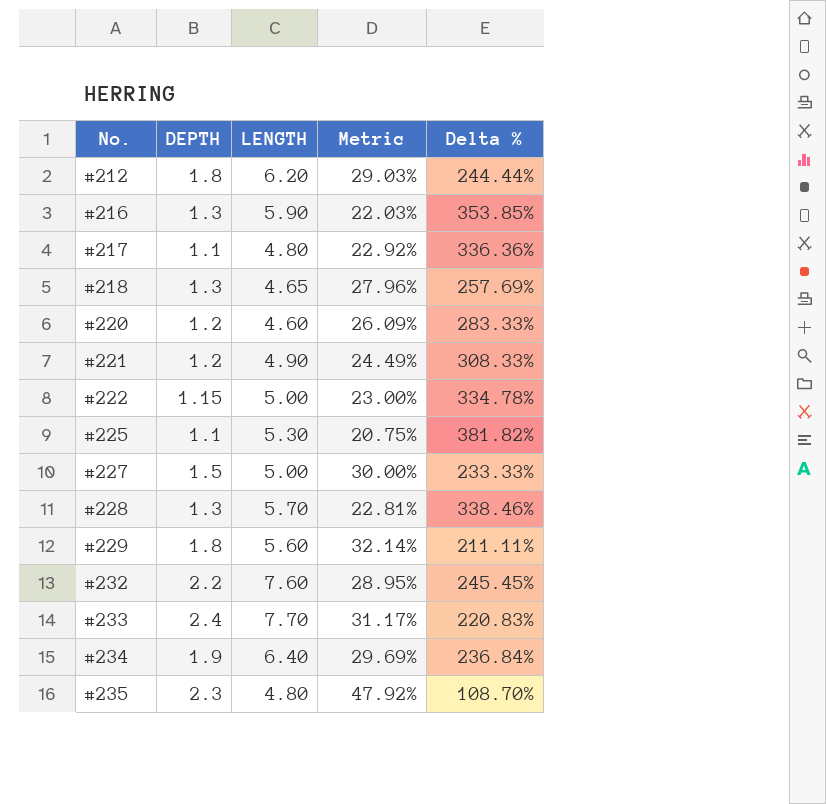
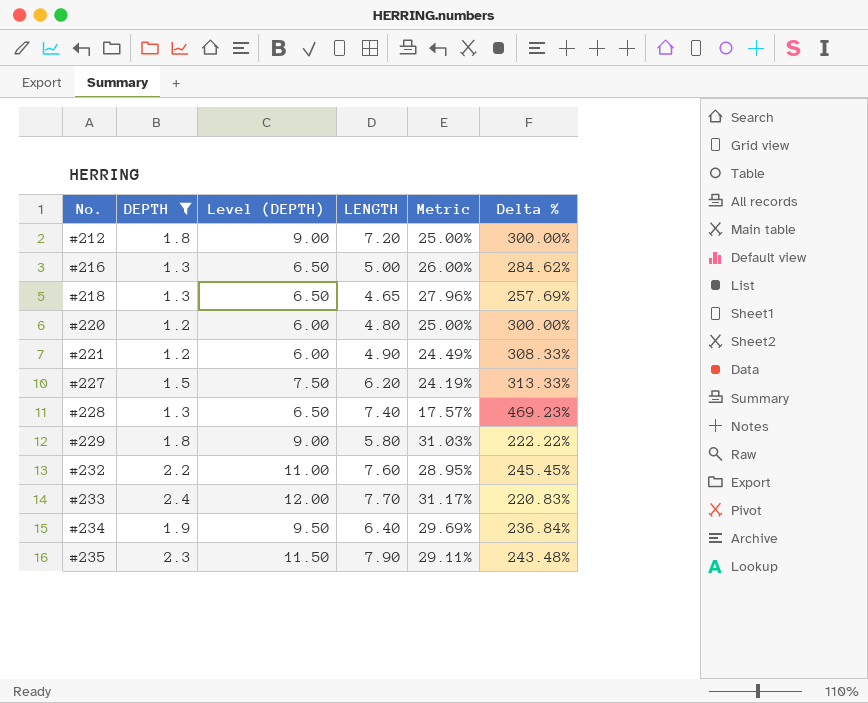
filter: none -> DEPTH >= 1.2
column Level (DEPTH) | formula: none -> [DEPTH] * 5
#212 | LENGTH: 6.20 -> 7.20
#212 | Metric: 29.03% -> 25.00%
#212 | Delta %: 244.44% -> 300.00%
#216 | LENGTH: 5.90 -> 5.00
#216 | Metric: 22.03% -> 26.00%
#216 | Delta %: 353.85% -> 284.62%
#220 | LENGTH: 4.60 -> 4.80
#220 | Metric: 26.09% -> 25.00%
#220 | Delta %: 283.33% -> 300.00%
#227 | LENGTH: 5.00 -> 6.20
#227 | Metric: 30.00% -> 24.19%
#227 | Delta %: 233.33% -> 313.33%
#228 | LENGTH: 5.70 -> 7.40
#228 | Metric: 22.81% -> 17.57%
#228 | Delta %: 338.46% -> 469.23%
#229 | LENGTH: 5.60 -> 5.80
#229 | Metric: 32.14% -> 31.03%
#229 | Delta %: 211.11% -> 222.22%
#235 | LENGTH: 4.80 -> 7.90
#235 | Metric: 47.92% -> 29.11%
#235 | Delta %: 108.70% -> 243.48%

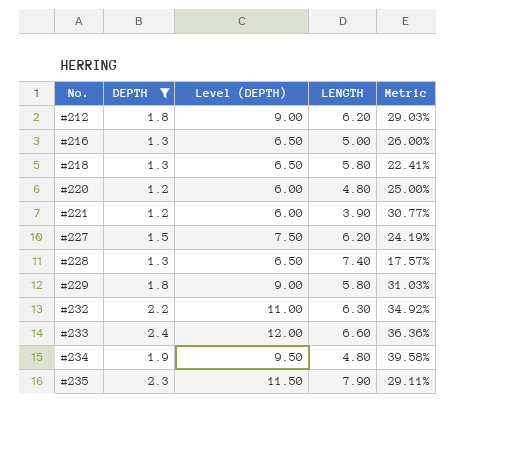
column Delta % | formula: ([LENGTH] - [DEPTH]) / [DEPTH] -> none
#212 | LENGTH: 7.20 -> 6.20
#212 | Metric: 25.00% -> 29.03%
#218 | LENGTH: 4.65 -> 5.80
#218 | Metric: 27.96% -> 22.41%
#221 | LENGTH: 4.90 -> 3.90
#221 | Metric: 24.49% -> 30.77%
#232 | LENGTH: 7.60 -> 6.30
#232 | Metric: 28.95% -> 34.92%
#233 | LENGTH: 7.70 -> 6.60
#233 | Metric: 31.17% -> 36.36%
#234 | LENGTH: 6.40 -> 4.80
#234 | Metric: 29.69% -> 39.58%

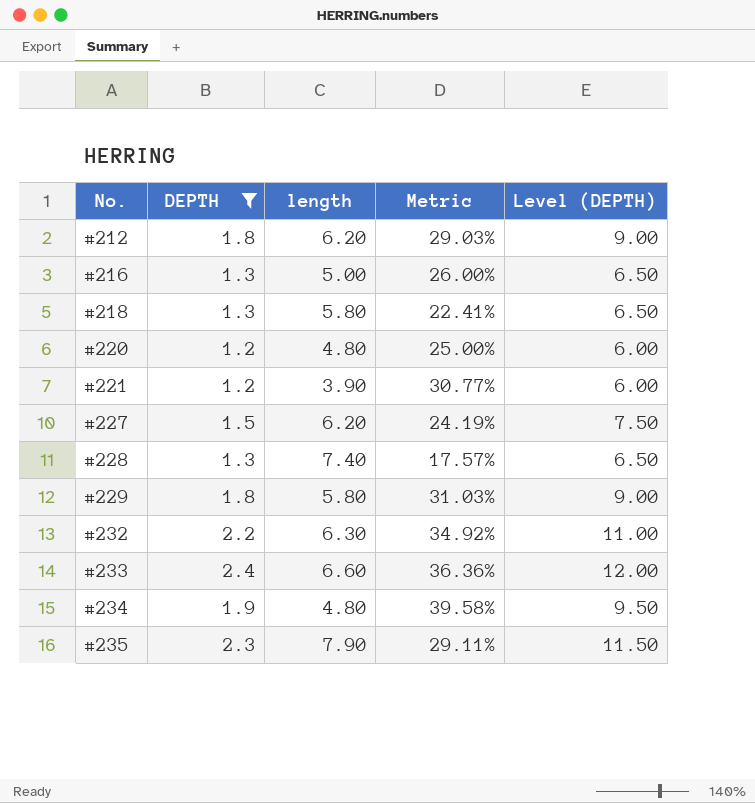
column name: LENGTH -> length
column Level (DEPTH) | position: 3 -> 5

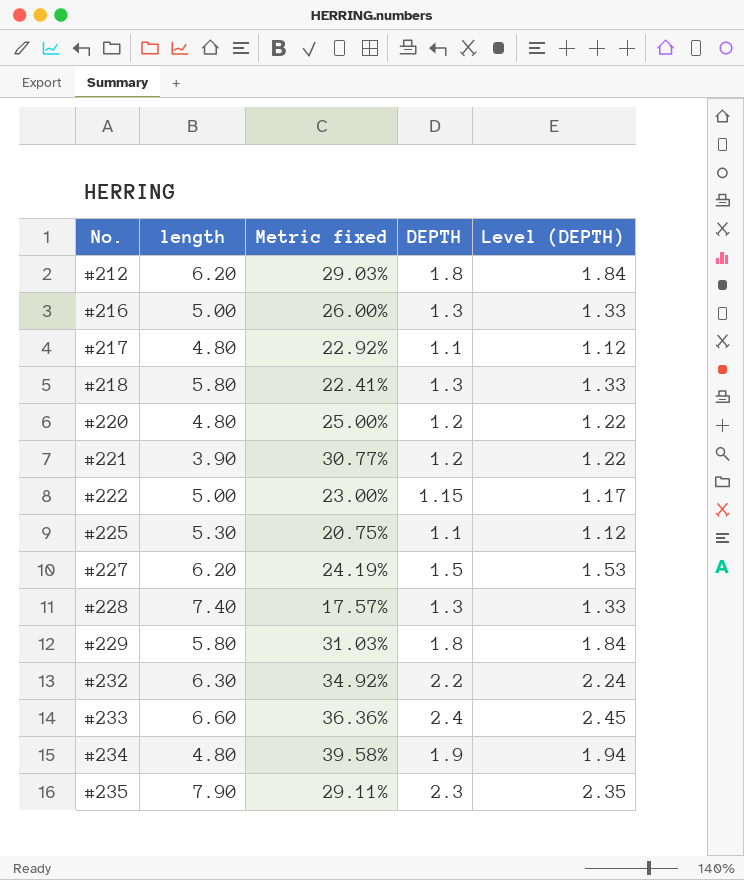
filter: DEPTH >= 1.2 -> none
column name: Metric -> Metric fixed
column DEPTH | position: 2 -> 4
column Level (DEPTH) | formula: [DEPTH] * 5 -> [DEPTH] * 1.02

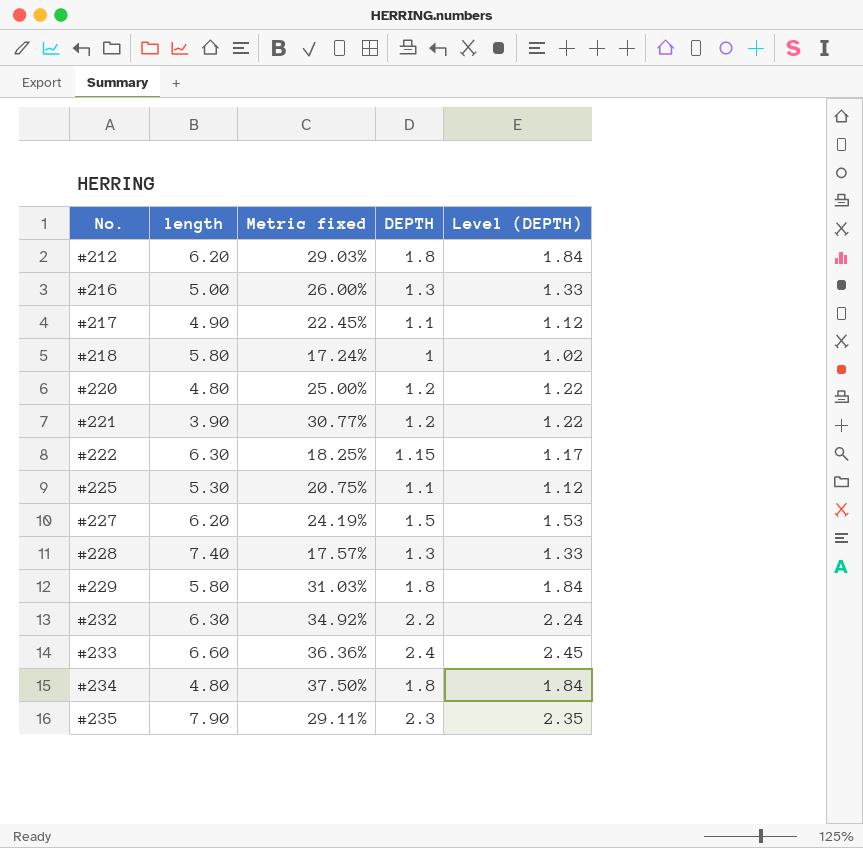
#217 | length: 4.80 -> 4.90
#217 | Metric fixed: 22.92% -> 22.45%
#218 | Metric fixed: 22.41% -> 17.24%
#218 | DEPTH: 1.3 -> 1
#218 | Level (DEPTH): 1.33 -> 1.02
#222 | length: 5.00 -> 6.30
#222 | Metric fixed: 23.00% -> 18.25%
#234 | Metric fixed: 39.58% -> 37.50%
#234 | DEPTH: 1.9 -> 1.8
#234 | Level (DEPTH): 1.94 -> 1.84

